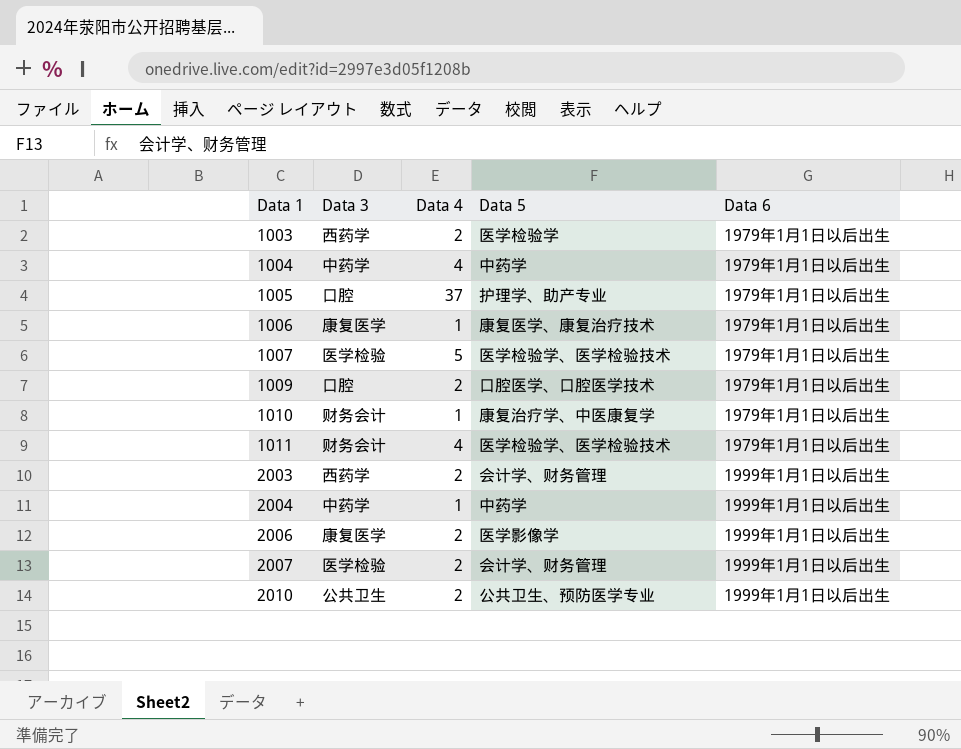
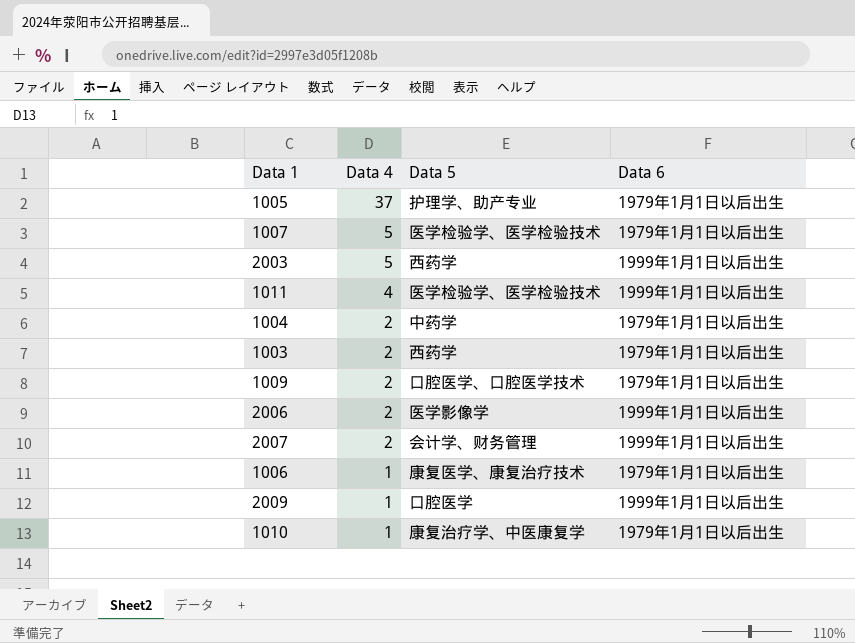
row order: Data 1 ascending -> Data 4 descending
column Data 3 | position: 2 -> none
row 2004: 中药学 | 1 | 中药学 | 1999年1月1日以后出生 -> none
row 2010: 公共卫生 | 2 | 公共卫生、预防医学专业 | 1999年1月1日以后出生 -> none
2003 | Data 4: 2 -> 5
2003 | Data 5: 会计学、财务管理 -> 西药学
1011 | Data 6: 1979年1月1日以后出生 -> 1999年1月1日以后出生
1004 | Data 4: 4 -> 2
1003 | Data 5: 医学检验学 -> 西药学
row 2009: none -> 1 | 口腔医学 | 1999年1月1日以后出生

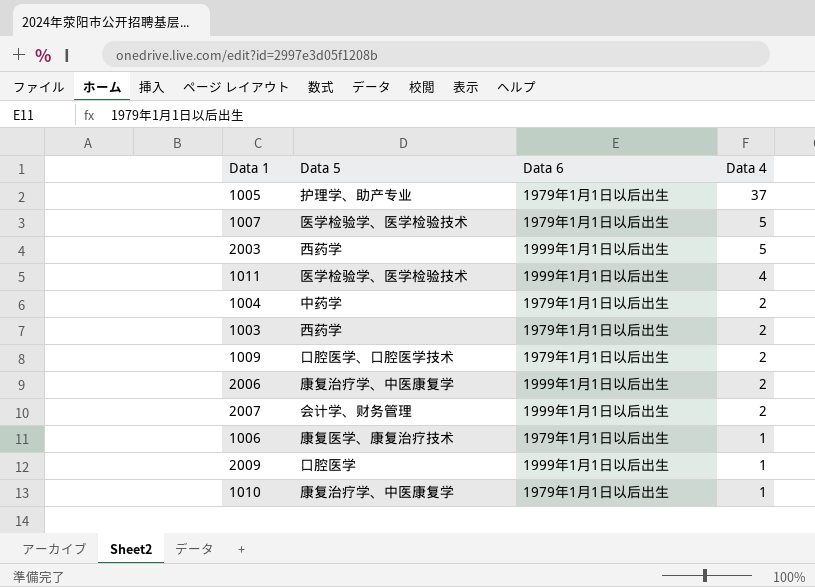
column Data 4 | position: 2 -> 4
2006 | Data 5: 医学影像学 -> 康复治疗学、中医康复学

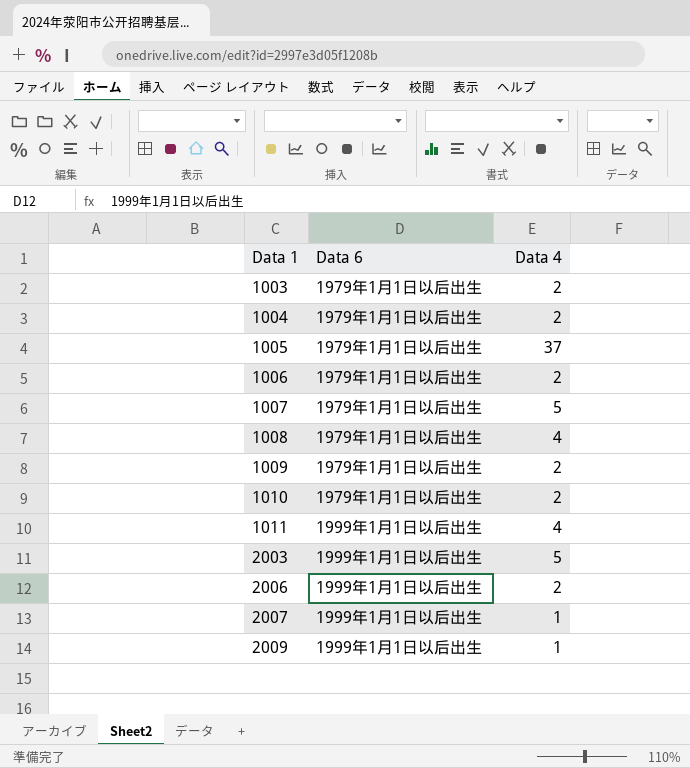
row order: Data 4 descending -> Data 1 ascending
column Data 5 | position: 2 -> none
1006 | Data 4: 1 -> 2
row 1008: none -> 1979年1月1日以后出生 | 4
1010 | Data 4: 1 -> 2
2007 | Data 4: 2 -> 1

